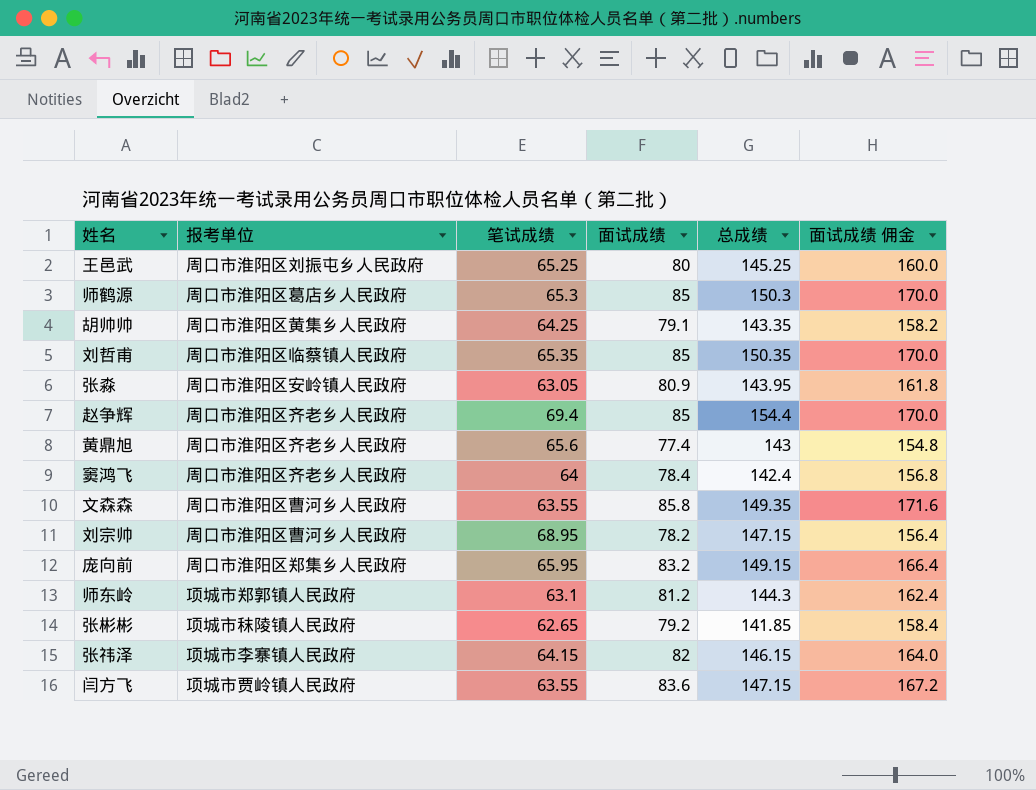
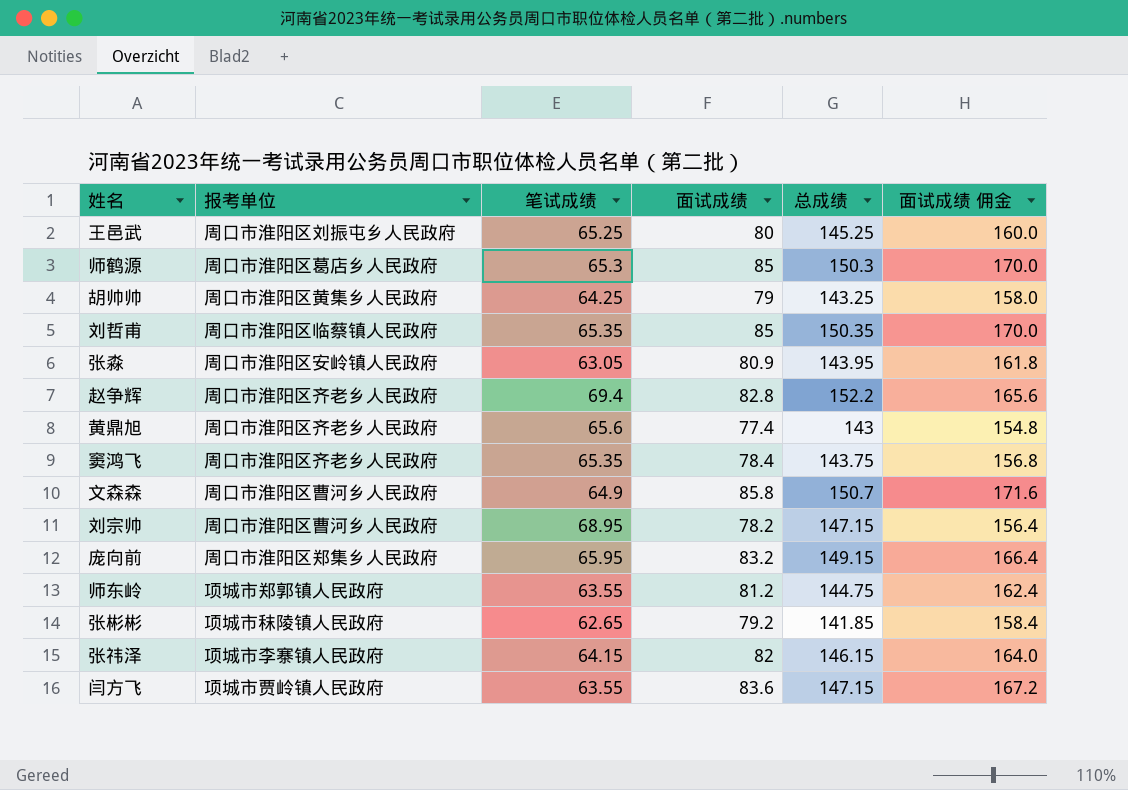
胡帅帅 | 面试成绩: 79.1 -> 79
胡帅帅 | 总成绩: 143.35 -> 143.25
胡帅帅 | 面试成绩 佣金: 158.2 -> 158.0
赵争辉 | 面试成绩: 85 -> 82.8
赵争辉 | 总成绩: 154.4 -> 152.2
赵争辉 | 面试成绩 佣金: 170.0 -> 165.6
窦鸿飞 | 笔试成绩: 64 -> 65.35
窦鸿飞 | 总成绩: 142.4 -> 143.75
文森森 | 笔试成绩: 63.55 -> 64.9
文森森 | 总成绩: 149.35 -> 150.7
师东岭 | 笔试成绩: 63.1 -> 63.55
师东岭 | 总成绩: 144.3 -> 144.75

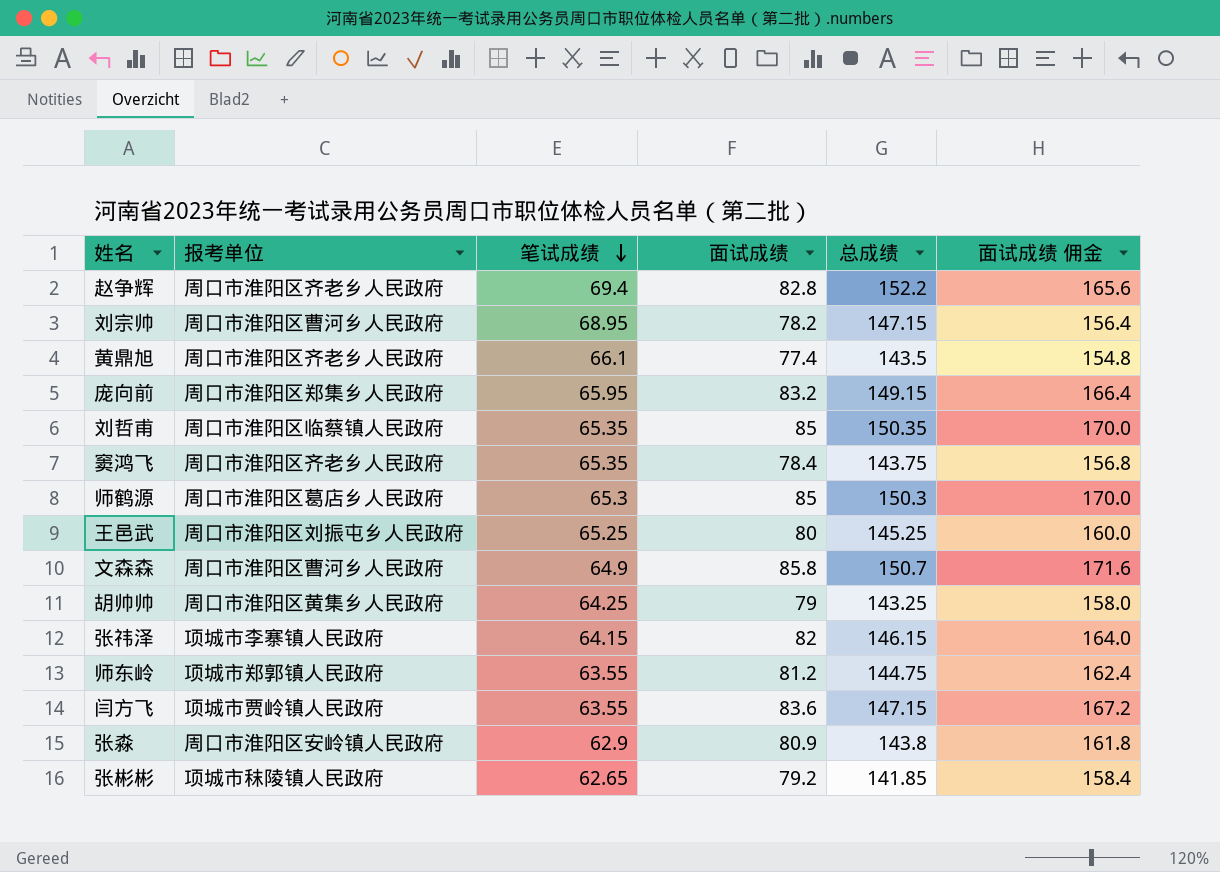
row order: none -> 笔试成绩 descending
黄鼎旭 | 笔试成绩: 65.6 -> 66.1
黄鼎旭 | 总成绩: 143 -> 143.5
张淼 | 笔试成绩: 63.05 -> 62.9
张淼 | 总成绩: 143.95 -> 143.8

